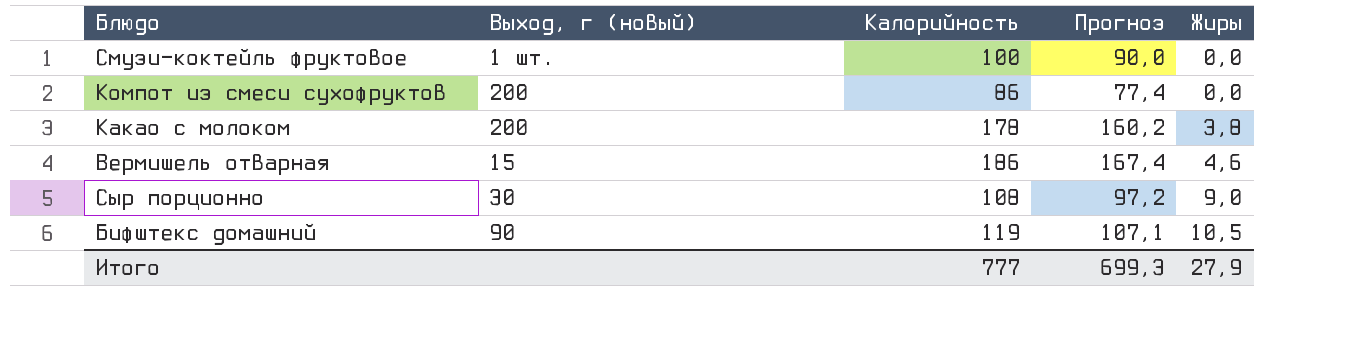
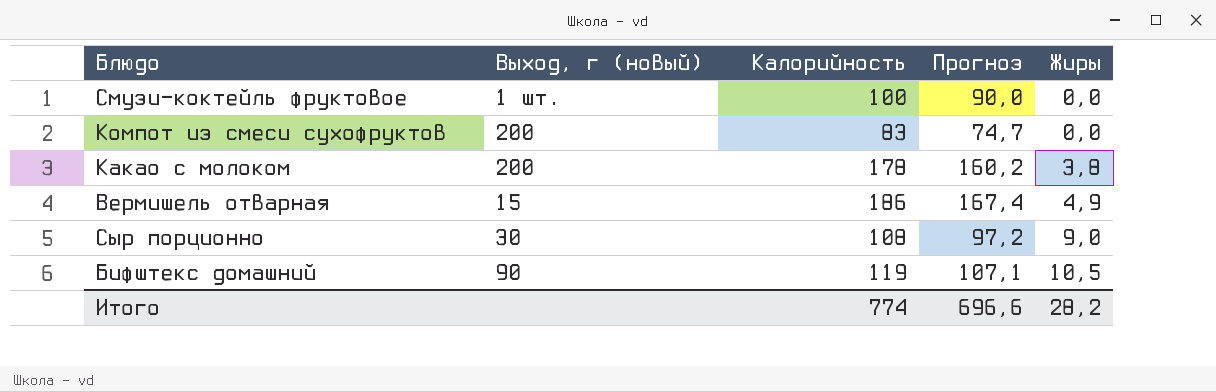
Компот из смеси сухофруктов | Калорийность: 86 -> 83
Компот из смеси сухофруктов | Прогноз: 77,4 -> 74,7
Вермишель отварная | Жиры: 4,6 -> 4,9
Итого | Калорийность: 777 -> 774
Итого | Прогноз: 699,3 -> 696,6
Итого | Жиры: 27,9 -> 28,2

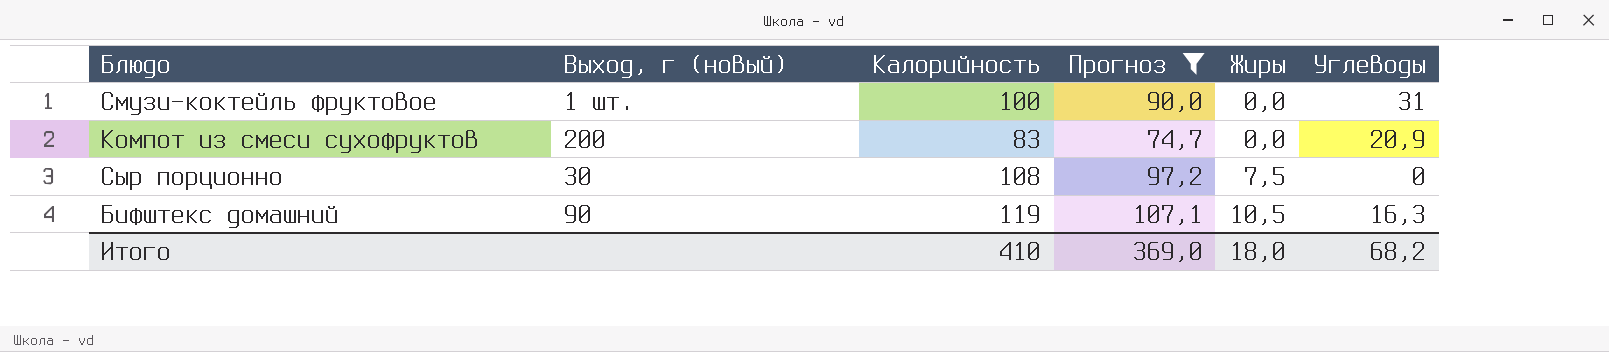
filter: none -> Прогноз <= 107,1
column Углеводы | position: none -> 6
Сыр порционно | Жиры: 9,0 -> 7,5
Итого | Калорийность: 774 -> 410
Итого | Прогноз: 696,6 -> 369,0
Итого | Жиры: 28,2 -> 18,0

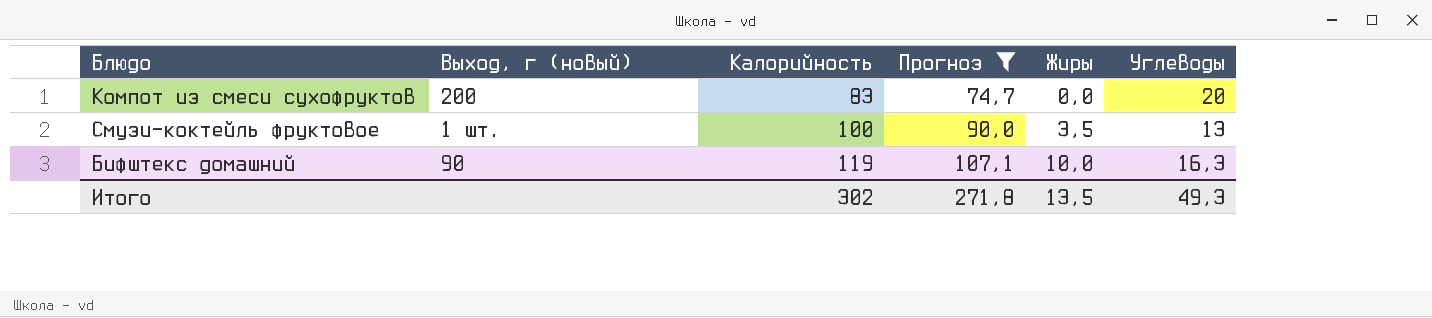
row order: Жиры ascending -> Калорийность ascending
row Сыр порционно: 30 | 108 | 97,2 | 7,5 | 0 -> none
Компот из смеси сухофруктов | Углеводы: 20,9 -> 20
Смузи-коктейль фруктовое | Жиры: 0,0 -> 3,5
Смузи-коктейль фруктовое | Углеводы: 31 -> 13
Бифштекс домашний | Жиры: 10,5 -> 10,0
Итого | Калорийность: 410 -> 302
Итого | Прогноз: 369,0 -> 271,8
Итого | Жиры: 18,0 -> 13,5
Итого | Углеводы: 68,2 -> 49,3

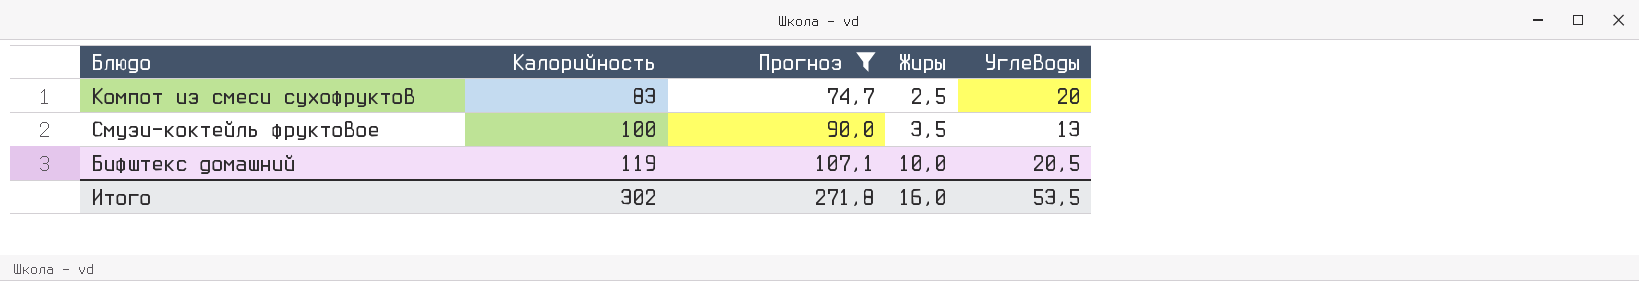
column Выход, г (новый) | position: 2 -> none
Компот из смеси сухофруктов | Жиры: 0,0 -> 2,5
Бифштекс домашний | Углеводы: 16,3 -> 20,5
Итого | Жиры: 13,5 -> 16,0
Итого | Углеводы: 49,3 -> 53,5

